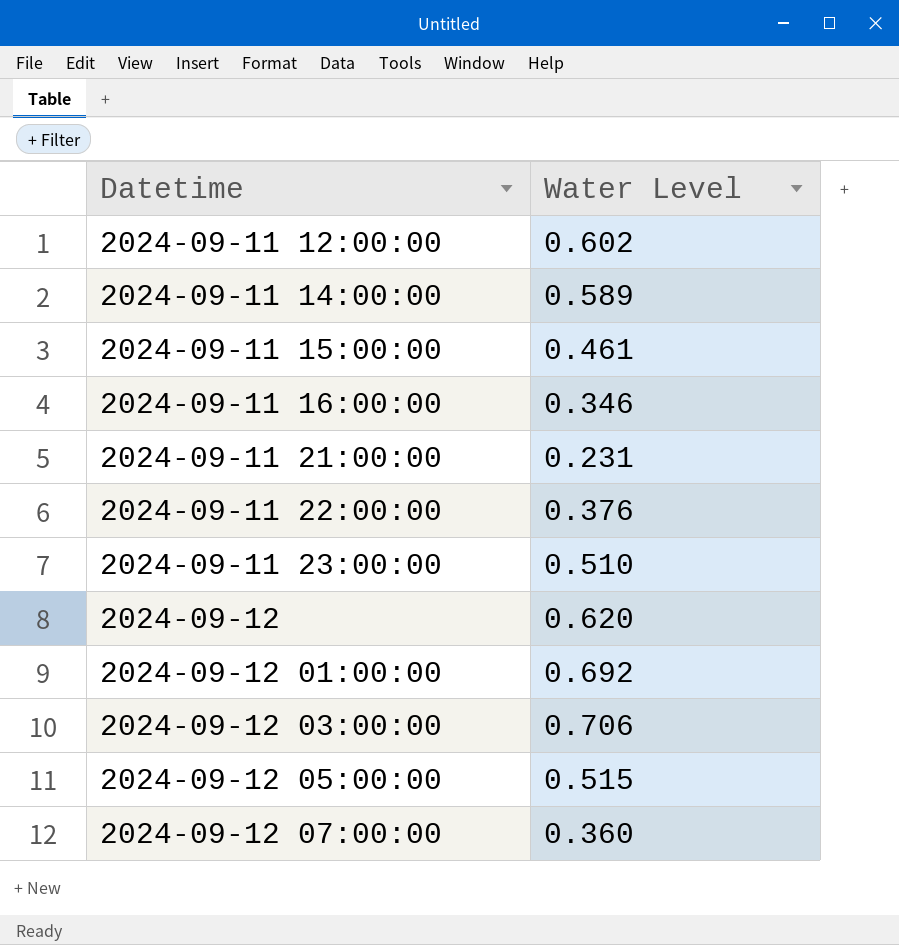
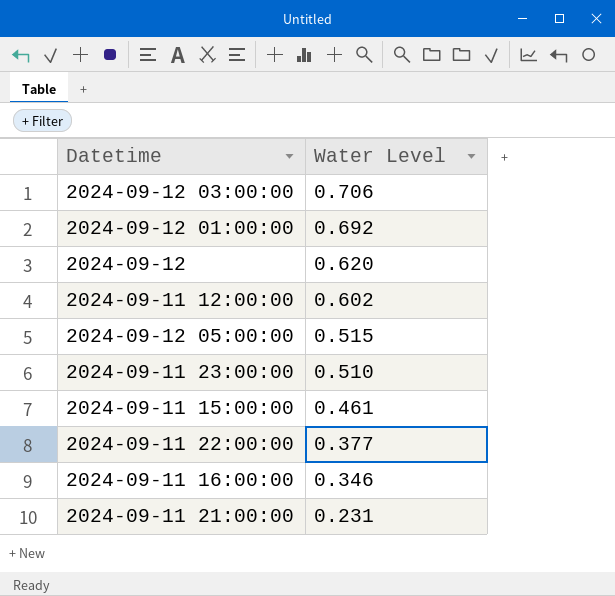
row order: Datetime ascending -> Water Level descending
row 2024-09-11 14:00:00: 0.589 -> none
row 2024-09-12 07:00:00: 0.360 -> none
2024-09-11 22:00:00 | Water Level: 0.376 -> 0.377

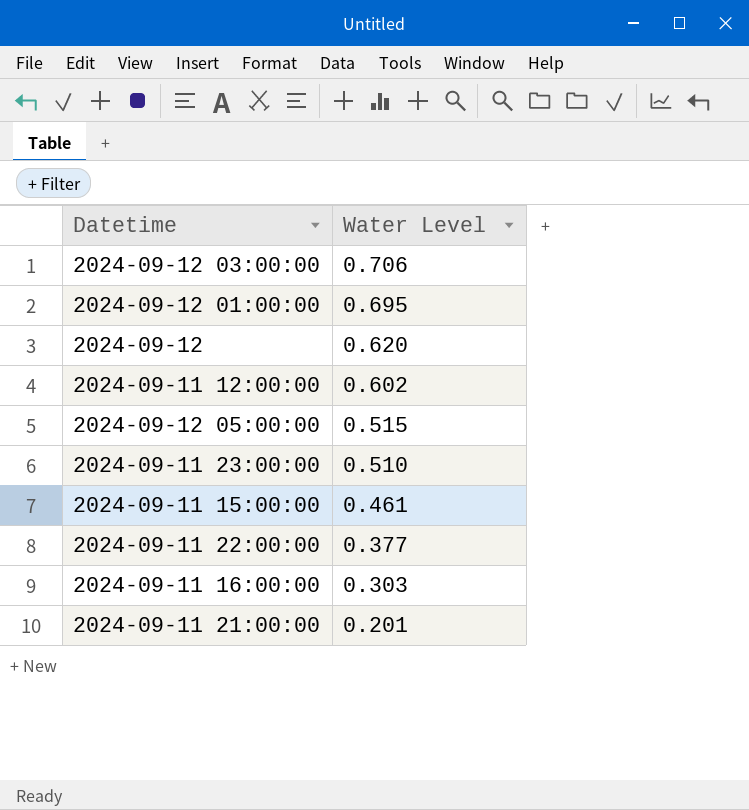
2024-09-12 01:00:00 | Water Level: 0.692 -> 0.695
2024-09-11 16:00:00 | Water Level: 0.346 -> 0.303
2024-09-11 21:00:00 | Water Level: 0.231 -> 0.201

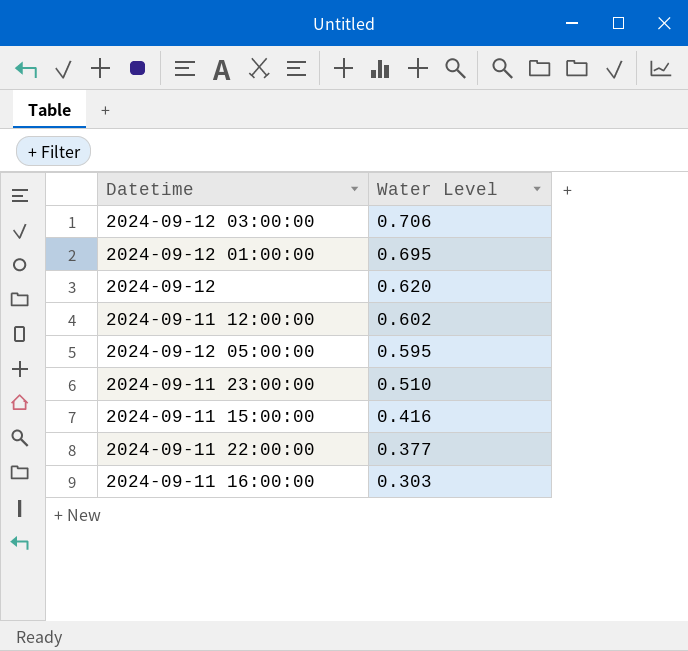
row 2024-09-11 21:00:00: 0.201 -> none
2024-09-12 05:00:00 | Water Level: 0.515 -> 0.595
2024-09-11 15:00:00 | Water Level: 0.461 -> 0.416

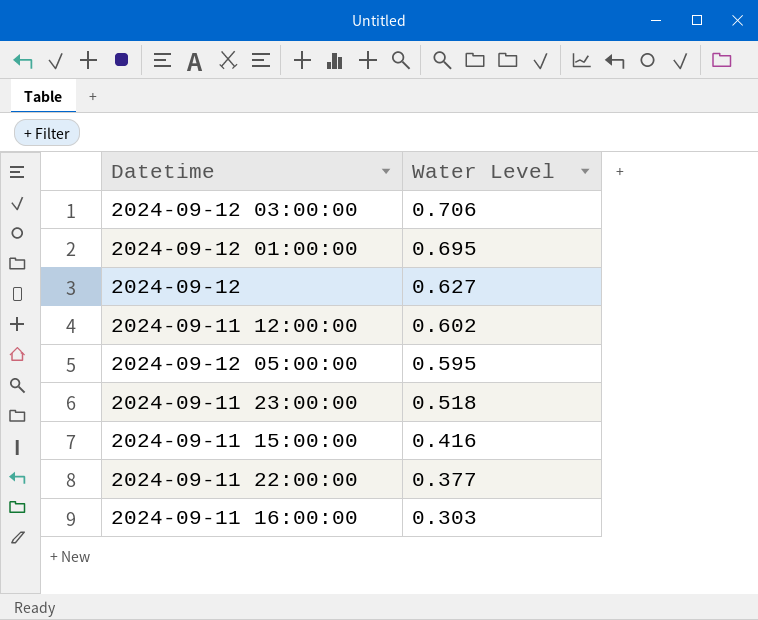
2024-09-12 | Water Level: 0.620 -> 0.627
2024-09-11 23:00:00 | Water Level: 0.510 -> 0.518

